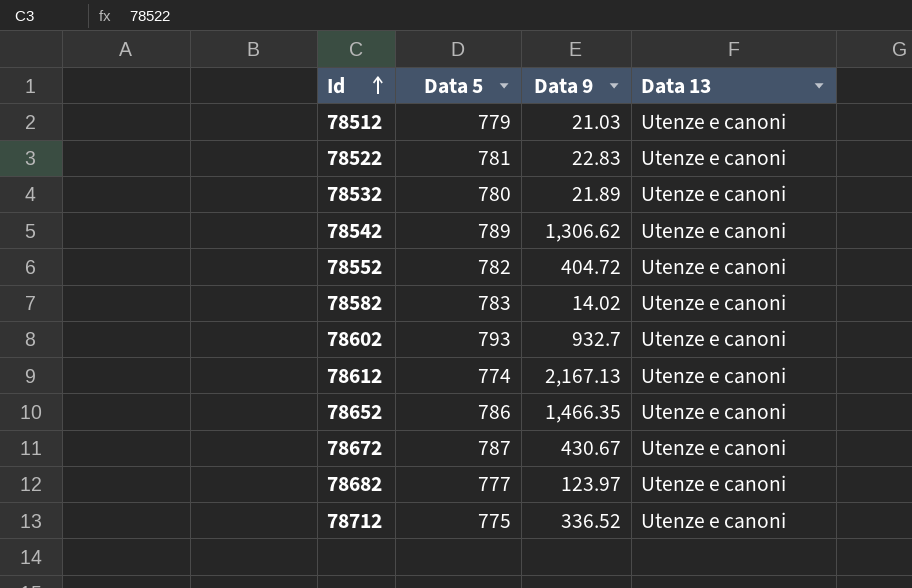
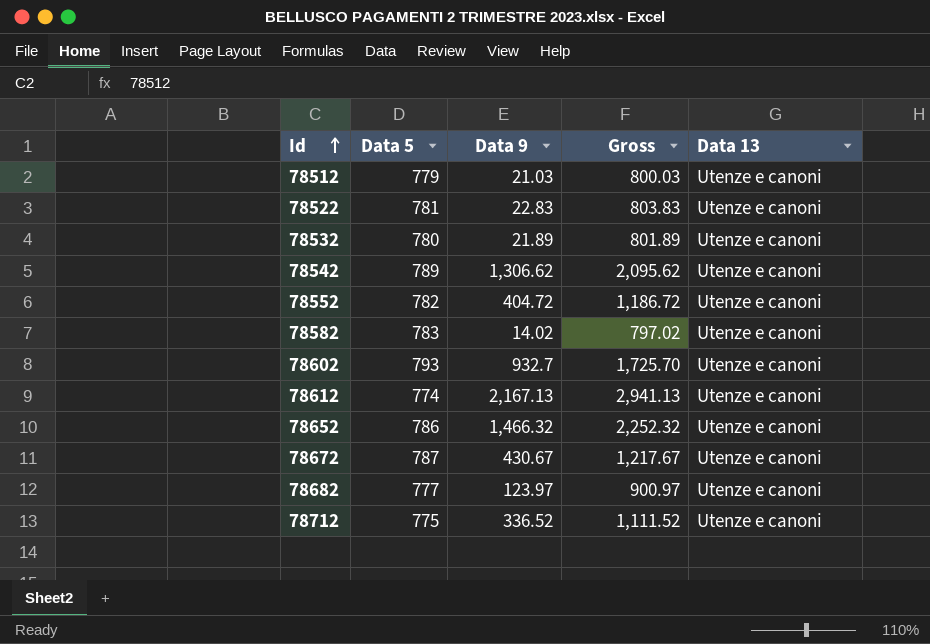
column Gross | formula: none -> [Data 5] + [Data 9]
78652 | Data 9: 1,466.35 -> 1,466.32

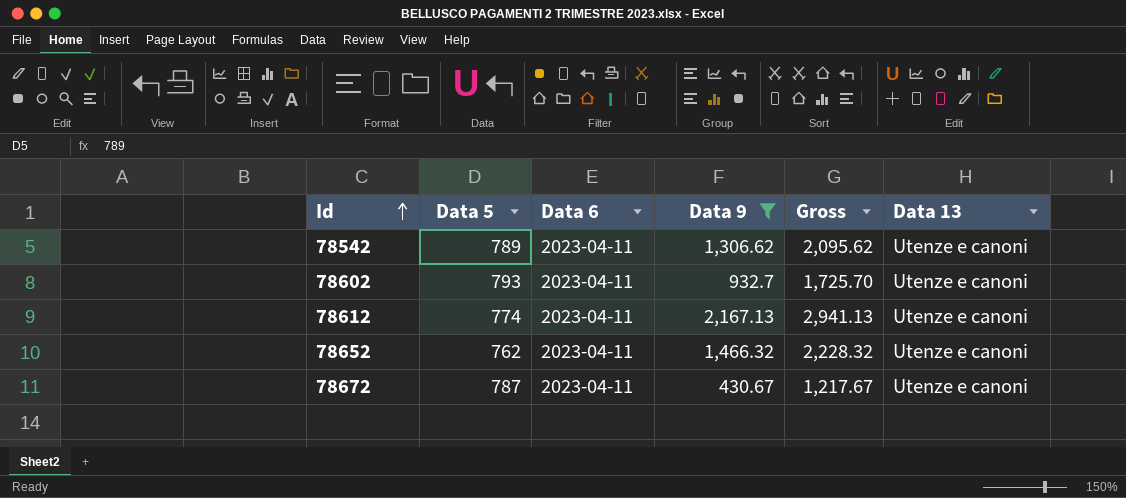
filter: none -> Data 9 >= 430.67
column Data 6 | position: none -> 3
78652 | Data 5: 786 -> 762
78652 | Gross: 2,252.32 -> 2,228.32

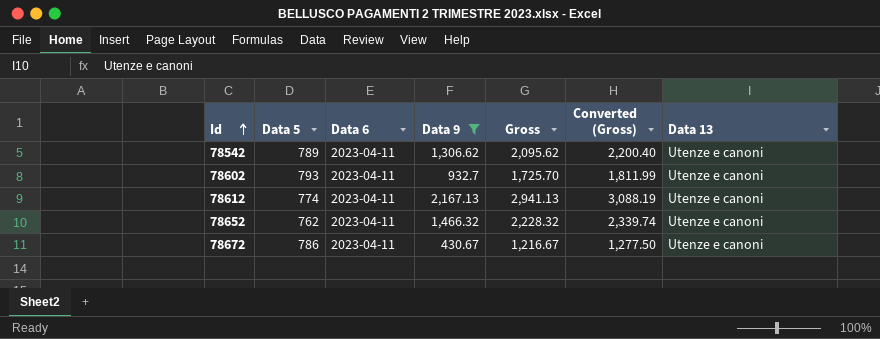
column Converted (Gross) | formula: none -> [Gross] * 1.05
78672 | Data 5: 787 -> 786
78672 | Gross: 1,217.67 -> 1,216.67

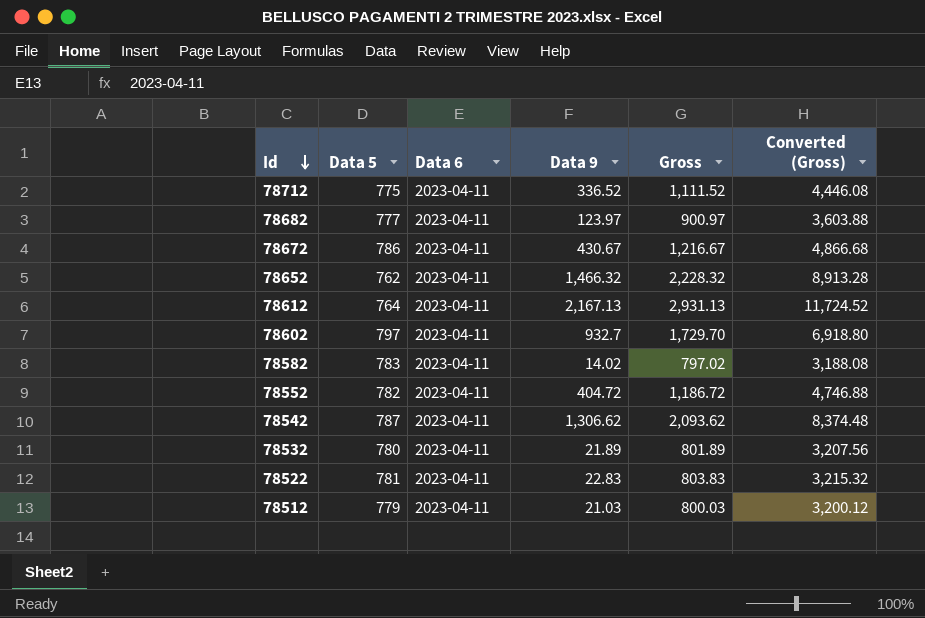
filter: Data 9 >= 430.67 -> none
row order: Id ascending -> Id descending
column Data 13 | position: 7 -> none
column Converted (Gross) | formula: [Gross] * 1.05 -> [Gross] * 4
78612 | Data 5: 774 -> 764
78612 | Gross: 2,941.13 -> 2,931.13
78602 | Data 5: 793 -> 797
78602 | Gross: 1,725.70 -> 1,729.70
78542 | Data 5: 789 -> 787
78542 | Gross: 2,095.62 -> 2,093.62

